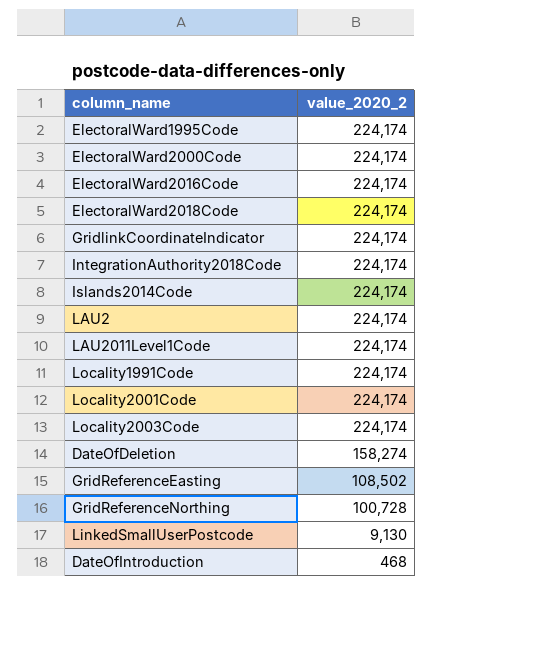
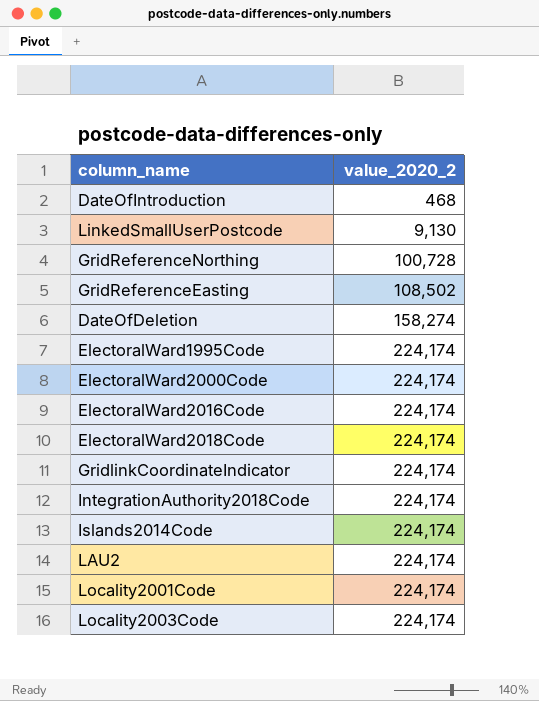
row order: value_2020_2 descending -> value_2020_2 ascending
row LAU2011Level1Code: 224,174 -> none
row Locality1991Code: 224,174 -> none

